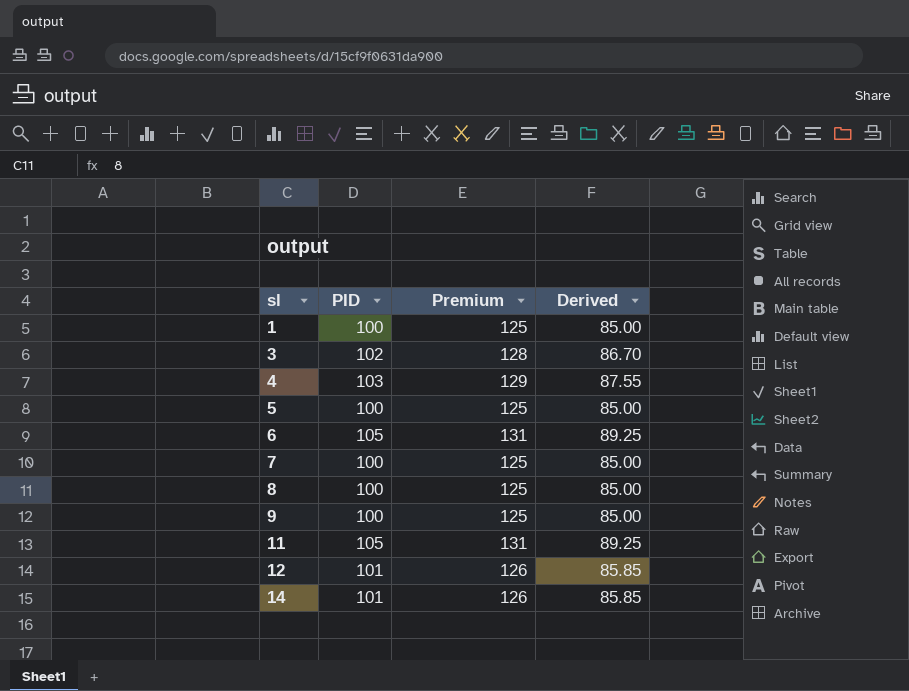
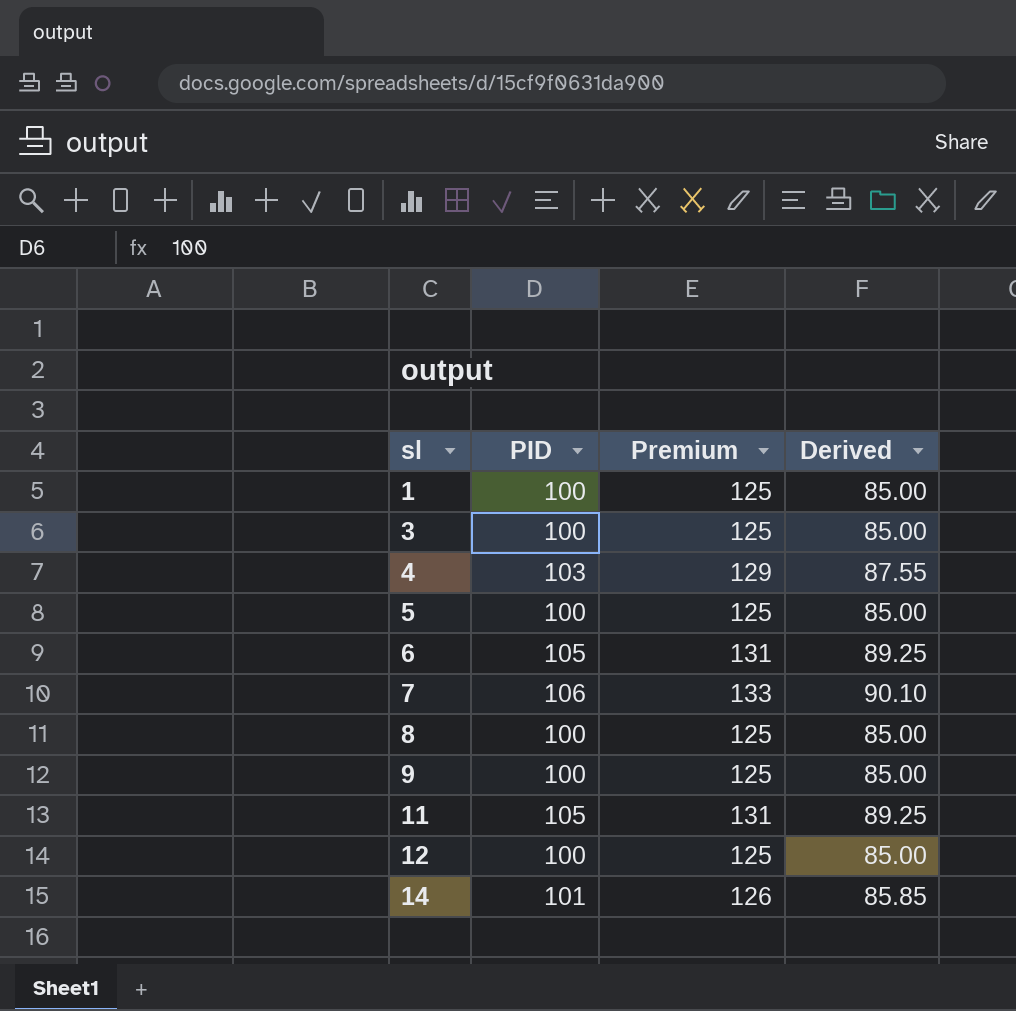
3 | PID: 102 -> 100
3 | Premium: 128 -> 125
3 | Derived: 86.70 -> 85.00
7 | PID: 100 -> 106
7 | Premium: 125 -> 133
7 | Derived: 85.00 -> 90.10
12 | PID: 101 -> 100
12 | Premium: 126 -> 125
12 | Derived: 85.85 -> 85.00

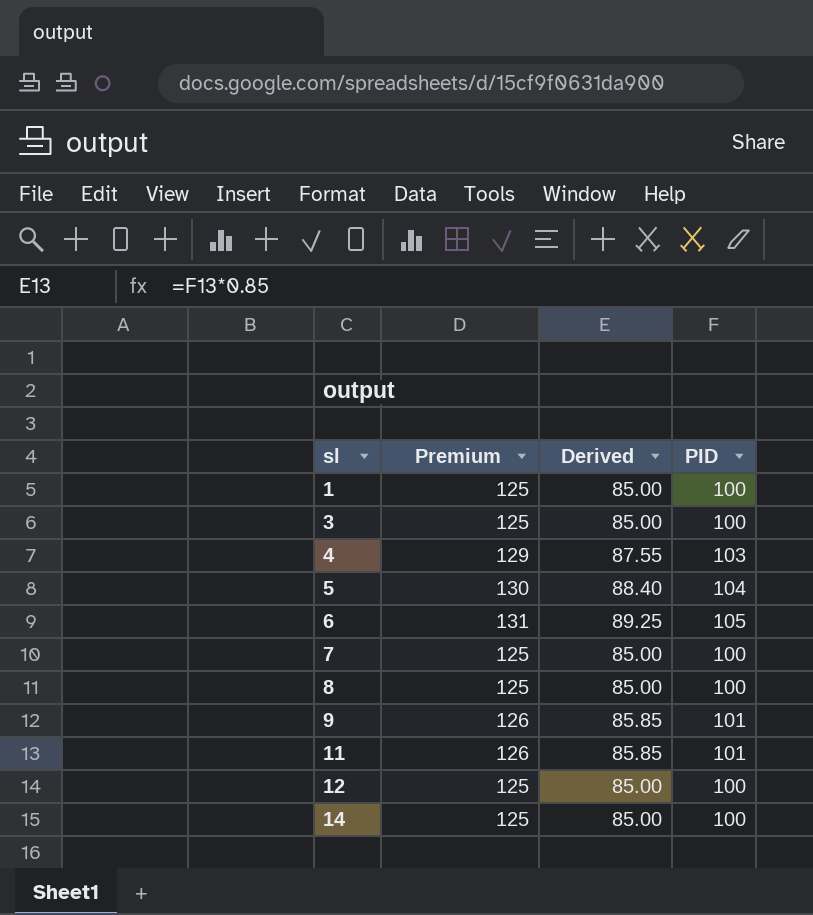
column PID | position: 2 -> 4
5 | Premium: 125 -> 130
5 | Derived: 85.00 -> 88.40
5 | PID: 100 -> 104
7 | Premium: 133 -> 125
7 | Derived: 90.10 -> 85.00
7 | PID: 106 -> 100
9 | Premium: 125 -> 126
9 | Derived: 85.00 -> 85.85
9 | PID: 100 -> 101
11 | Premium: 131 -> 126
11 | Derived: 89.25 -> 85.85
11 | PID: 105 -> 101
14 | Premium: 126 -> 125
14 | Derived: 85.85 -> 85.00
14 | PID: 101 -> 100

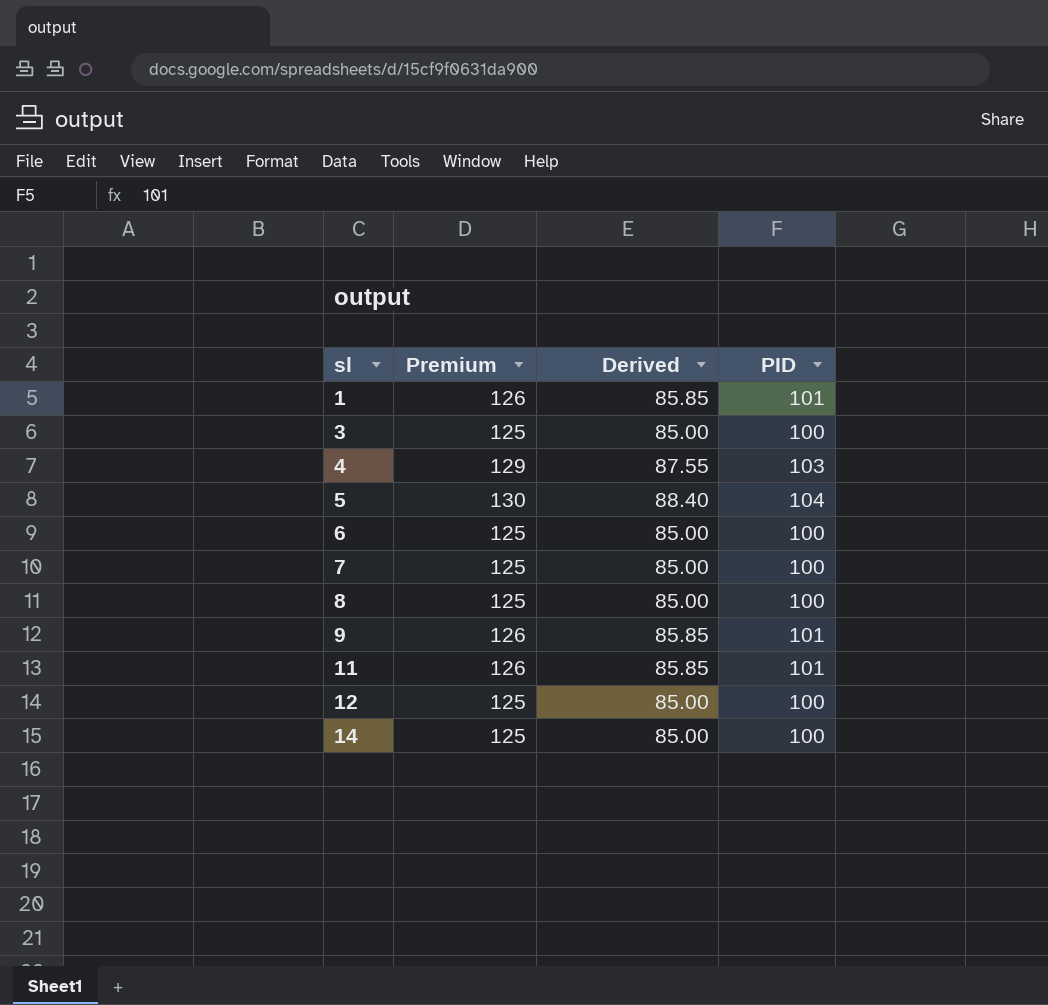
1 | Premium: 125 -> 126
1 | Derived: 85.00 -> 85.85
1 | PID: 100 -> 101
6 | Premium: 131 -> 125
6 | Derived: 89.25 -> 85.00
6 | PID: 105 -> 100

